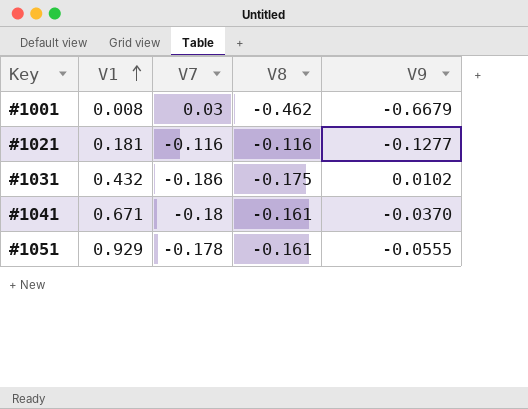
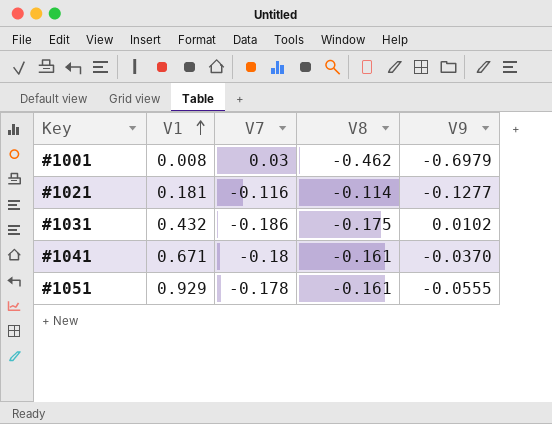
#1001 | V9: -0.6679 -> -0.6979
#1021 | V8: -0.116 -> -0.114

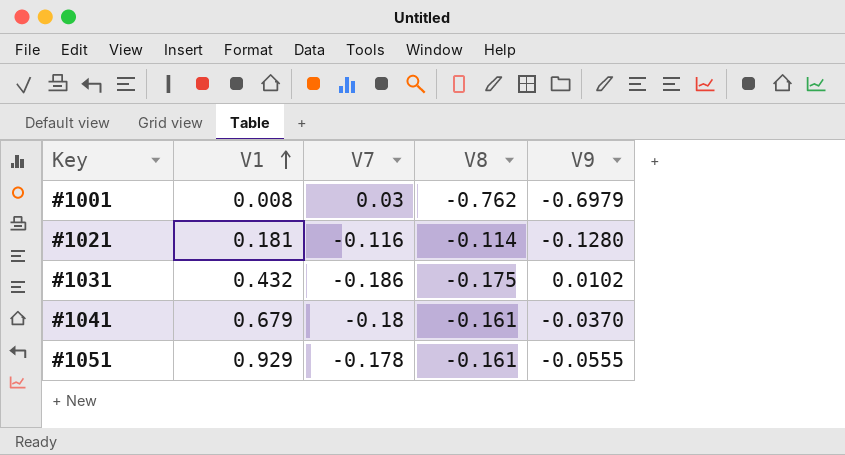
#1001 | V8: -0.462 -> -0.762
#1021 | V9: -0.1277 -> -0.1280
#1041 | V1: 0.671 -> 0.679

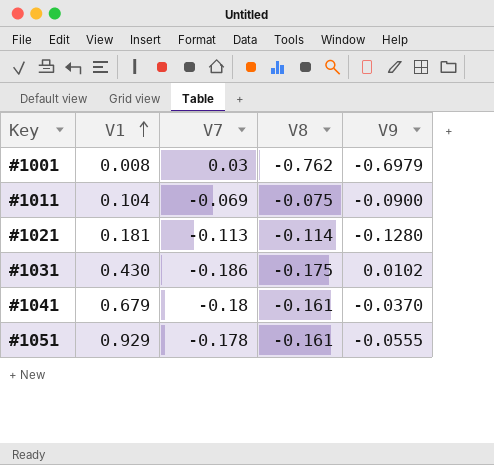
row #1011: none -> 0.104 | -0.069 | -0.075 | -0.0900
#1021 | V7: -0.116 -> -0.113
#1031 | V1: 0.432 -> 0.430

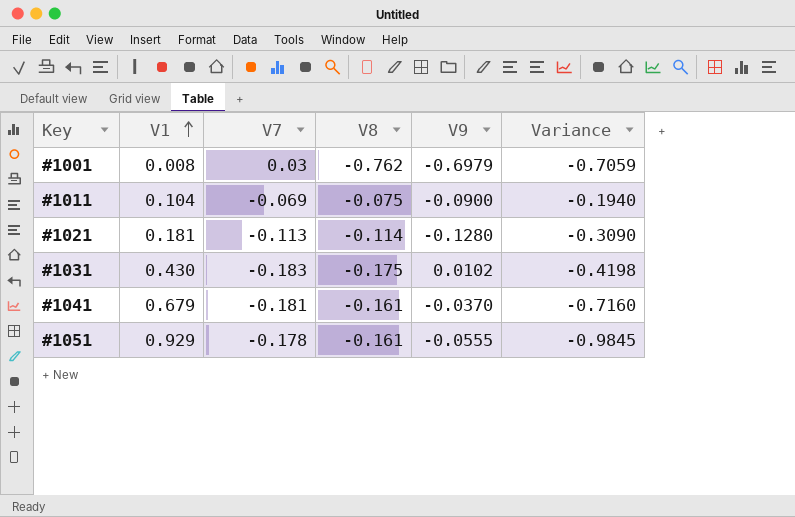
column Variance | formula: none -> [V9] - [V1]
#1031 | V7: -0.186 -> -0.183
#1041 | V7: -0.18 -> -0.181

